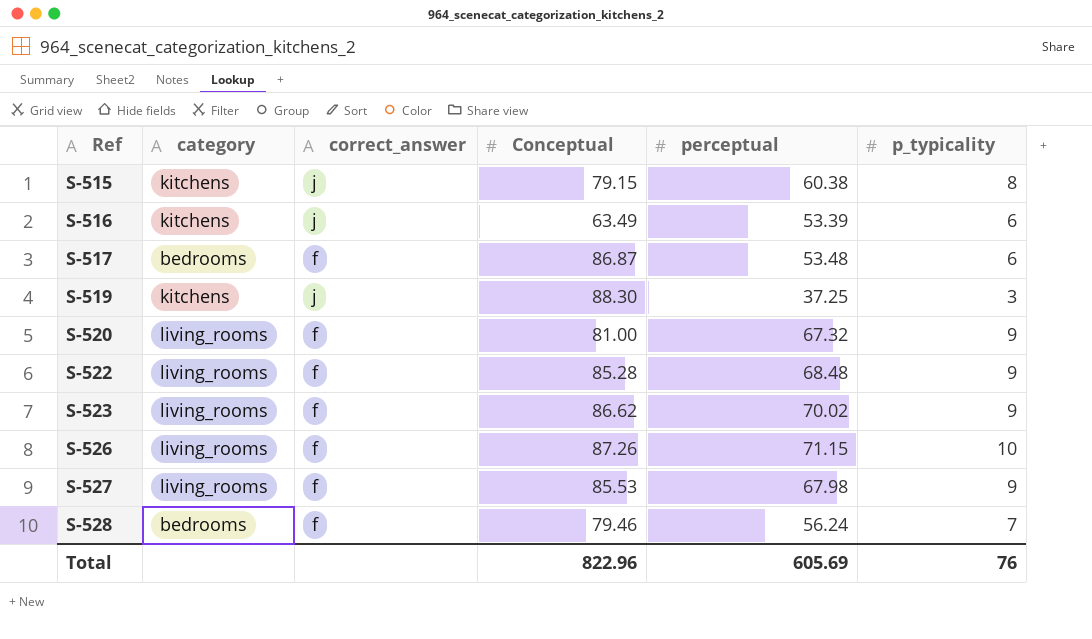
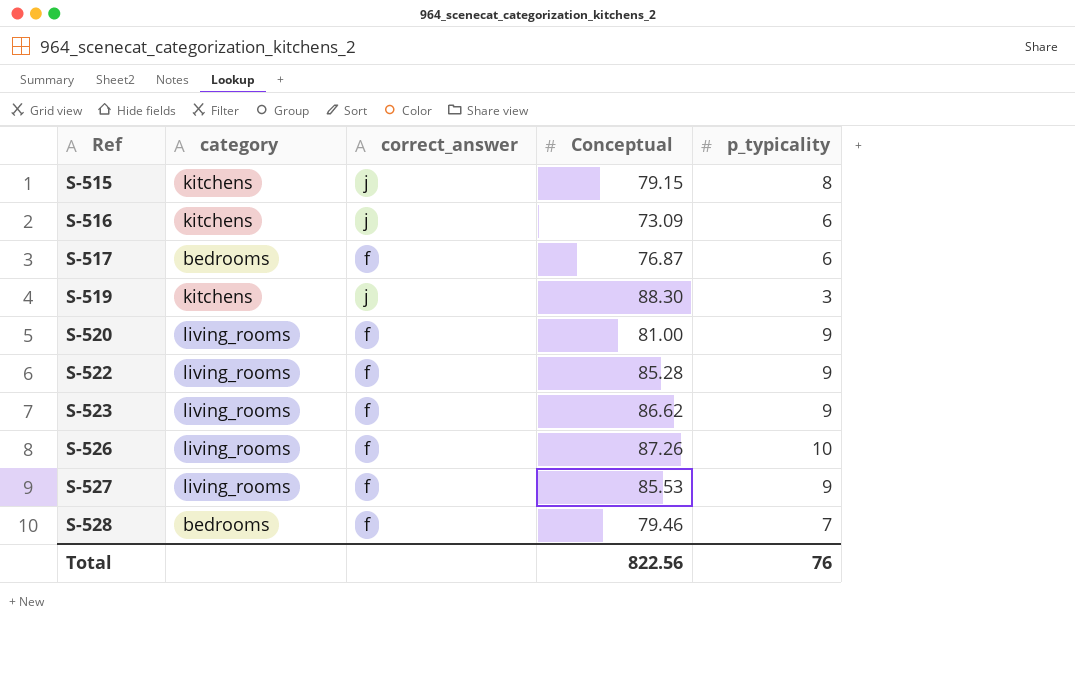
column perceptual | position: 5 -> none
S-516 | Conceptual: 63.49 -> 73.09
S-517 | Conceptual: 86.87 -> 76.87
Total | Conceptual: 822.96 -> 822.56

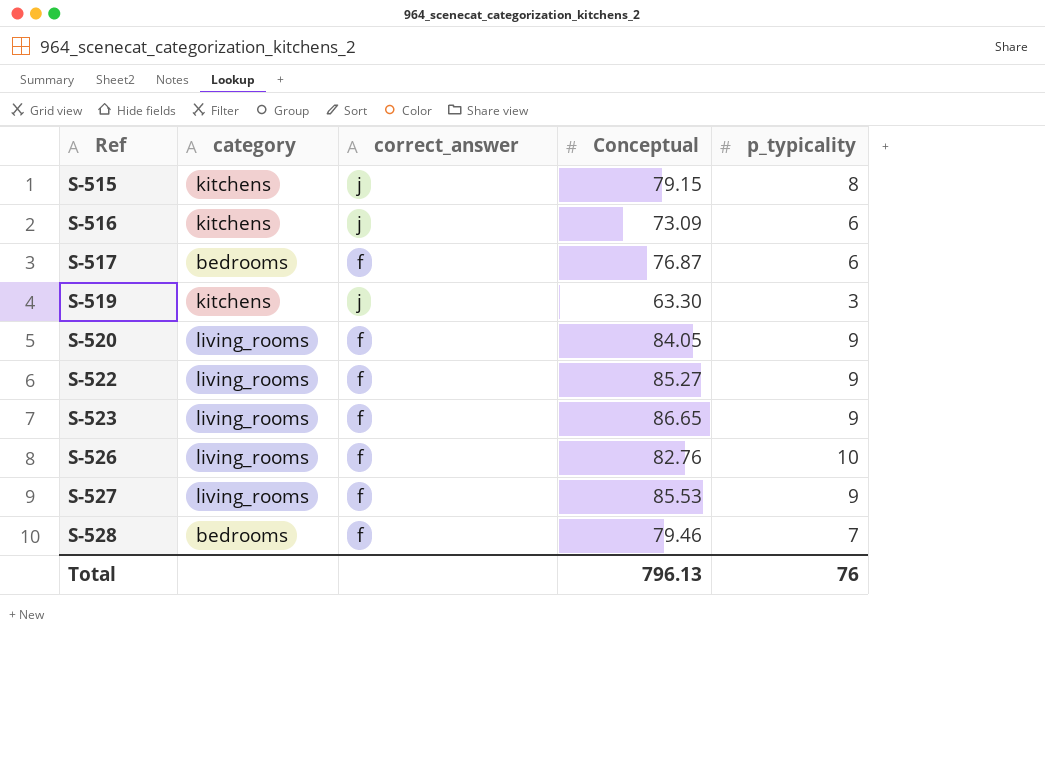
S-519 | Conceptual: 88.30 -> 63.30
S-520 | Conceptual: 81.00 -> 84.05
S-522 | Conceptual: 85.28 -> 85.27
S-523 | Conceptual: 86.62 -> 86.65
S-526 | Conceptual: 87.26 -> 82.76
Total | Conceptual: 822.56 -> 796.13

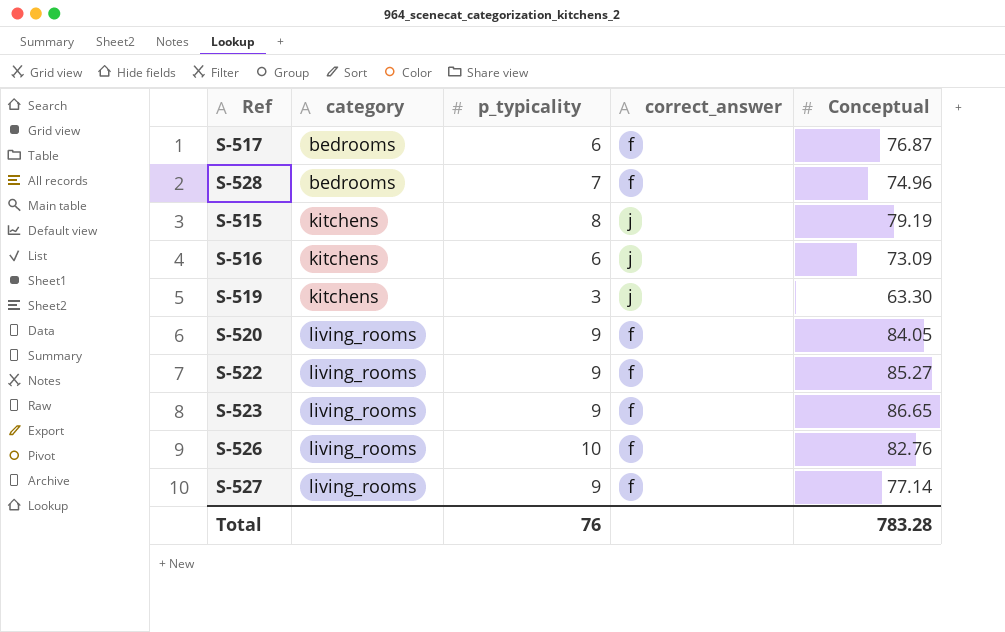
row order: Ref ascending -> category ascending
column p_typicality | position: 5 -> 3
S-528 | Conceptual: 79.46 -> 74.96
S-515 | Conceptual: 79.15 -> 79.19
S-527 | Conceptual: 85.53 -> 77.14
Total | Conceptual: 796.13 -> 783.28

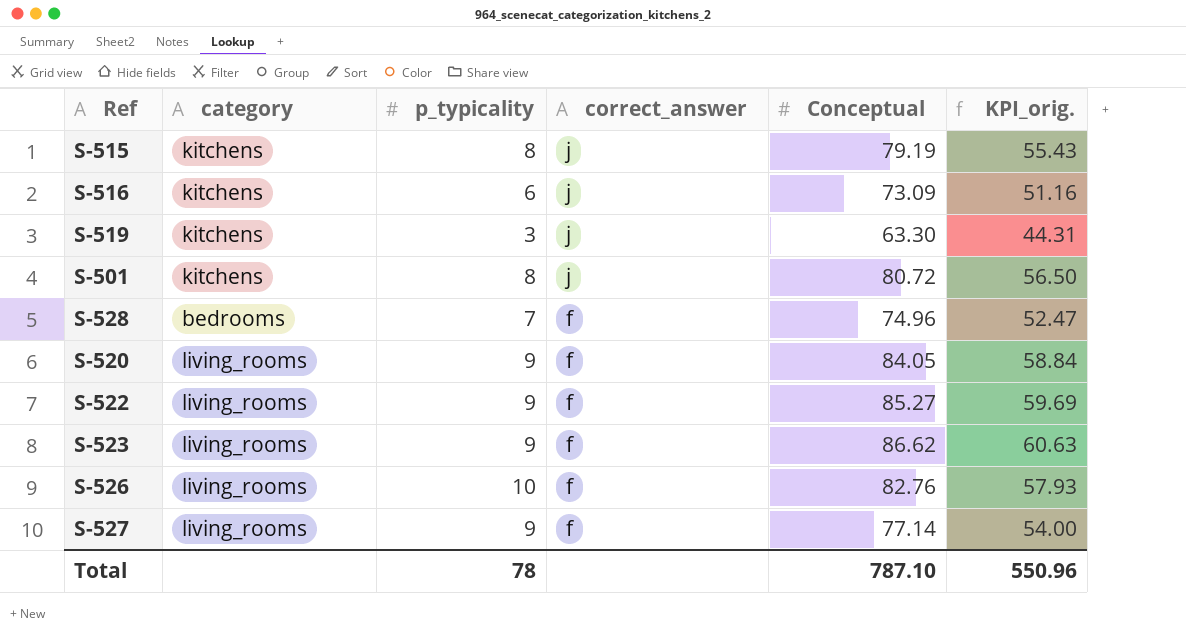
row order: category ascending -> correct_answer descending
column KPI_orig. | formula: none -> [Conceptual] * 0.7
row S-517: bedrooms | 6 | f | 76.87 -> none
row S-501: none -> kitchens | 8 | j | 80.72 | 56.50
S-523 | Conceptual: 86.65 -> 86.62
Total | p_typicality: 76 -> 78
Total | Conceptual: 783.28 -> 787.10

